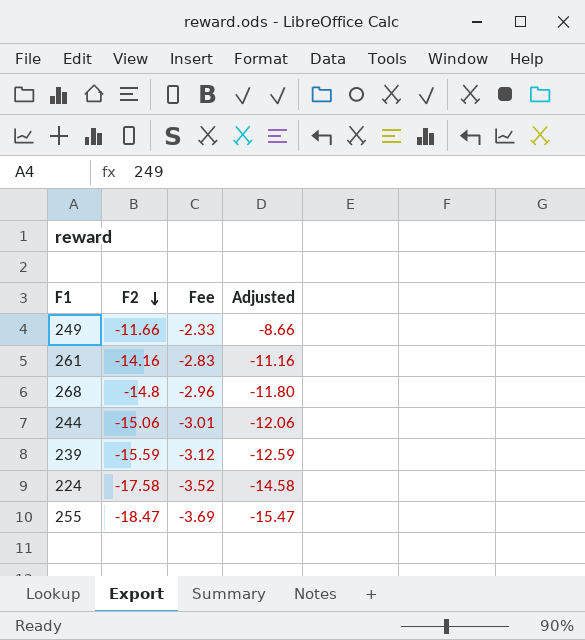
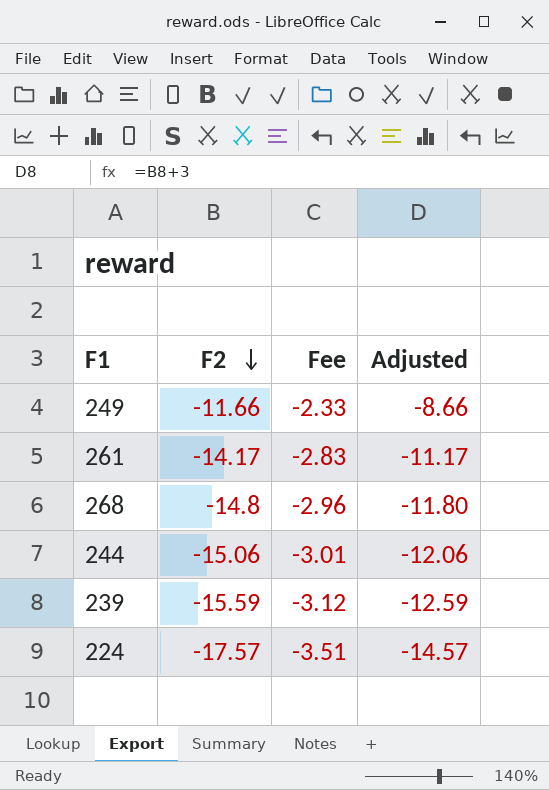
row 255: -18.47 | -3.69 | -15.47 -> none
261 | F2: -14.16 -> -14.17
261 | Adjusted: -11.16 -> -11.17
224 | F2: -17.58 -> -17.57
224 | Fee: -3.52 -> -3.51
224 | Adjusted: -14.58 -> -14.57

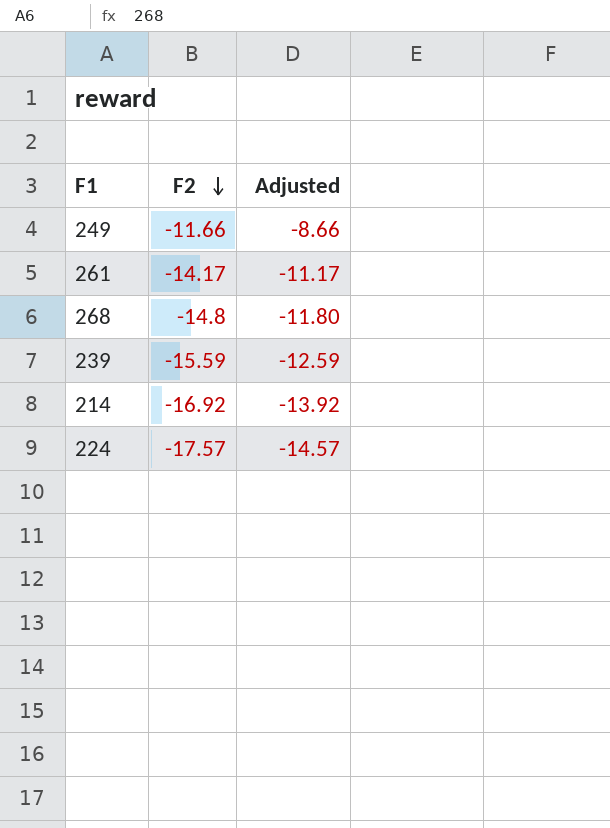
column Fee | formula: [F2] * 0.2 -> none
row 244: -15.06 | -3.01 | -12.06 -> none
row 214: none -> -16.92 | -13.92

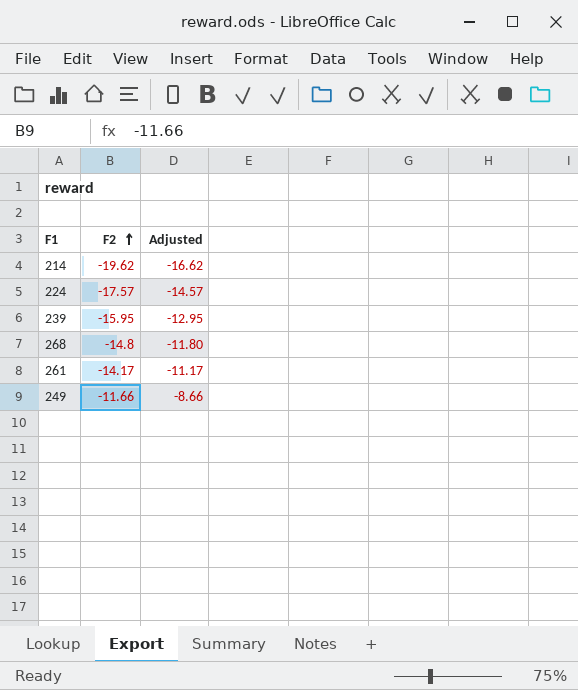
row order: F2 descending -> F2 ascending
214 | F2: -16.92 -> -19.62
214 | Adjusted: -13.92 -> -16.62
239 | F2: -15.59 -> -15.95
239 | Adjusted: -12.59 -> -12.95

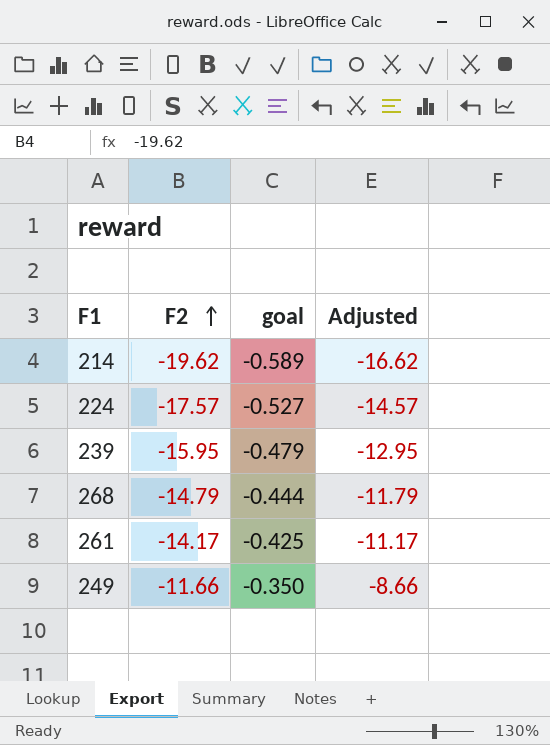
column goal | formula: none -> [F2] * 0.03
268 | F2: -14.8 -> -14.79
268 | Adjusted: -11.80 -> -11.79

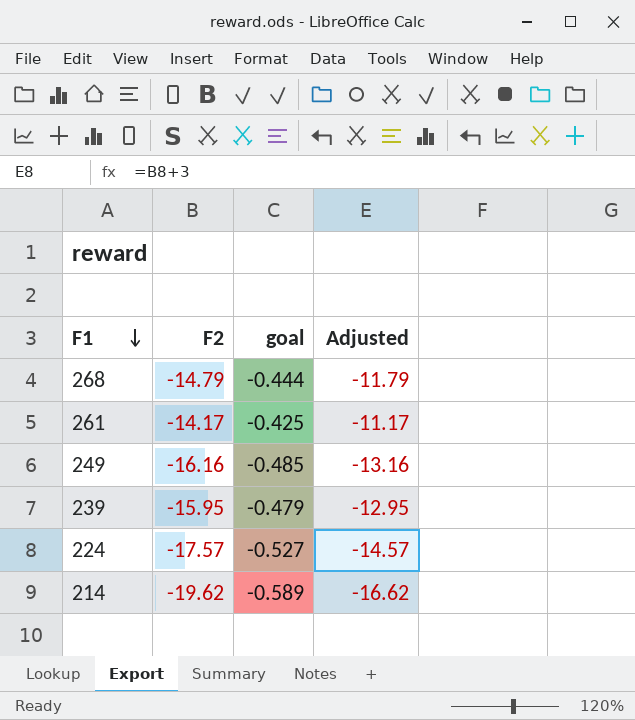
row order: F2 ascending -> F1 descending
249 | F2: -11.66 -> -16.16
249 | goal: -0.350 -> -0.485
249 | Adjusted: -8.66 -> -13.16

